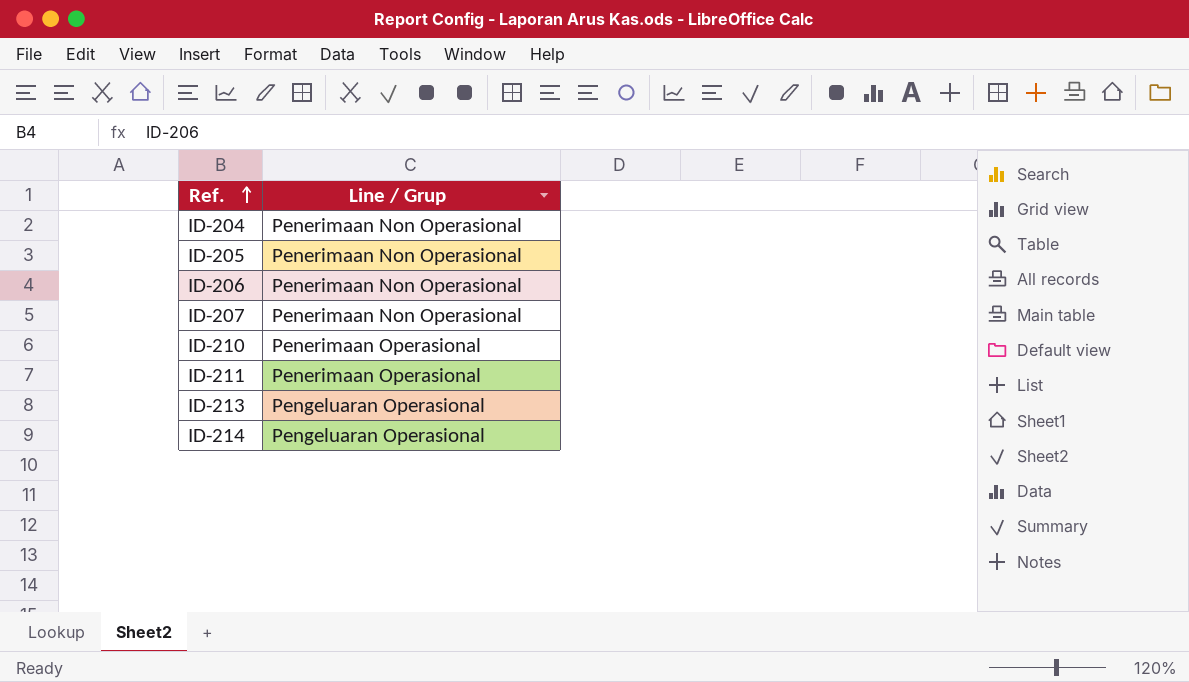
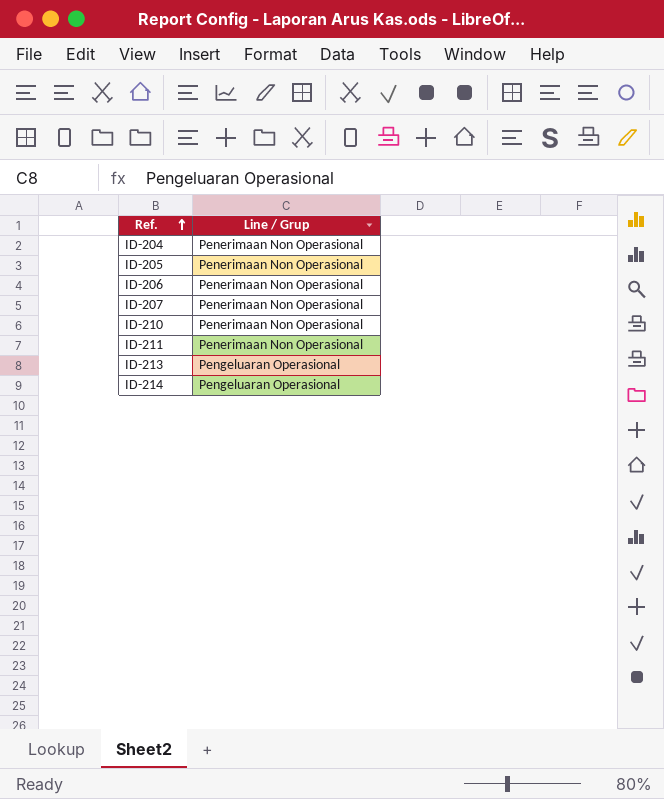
ID-210 | Line / Grup: Penerimaan Operasional -> Penerimaan Non Operasional
ID-211 | Line / Grup: Penerimaan Operasional -> Penerimaan Non Operasional

